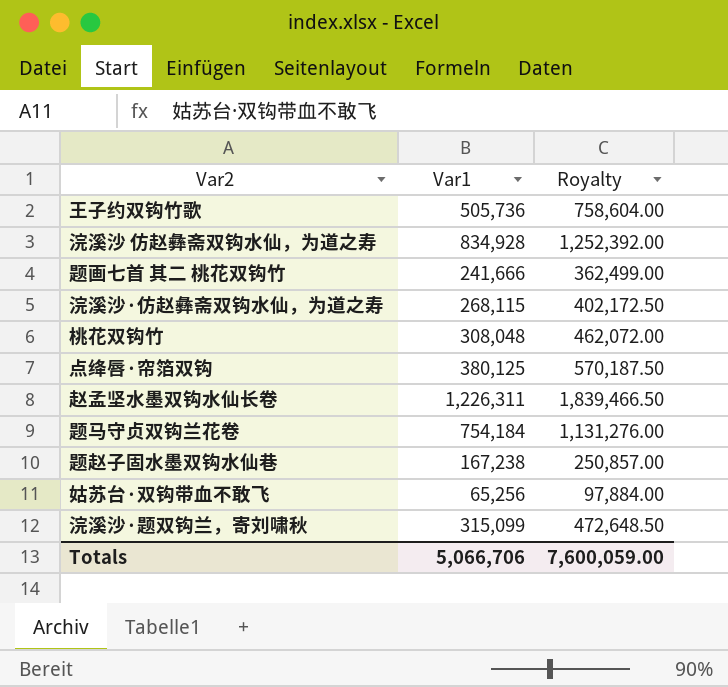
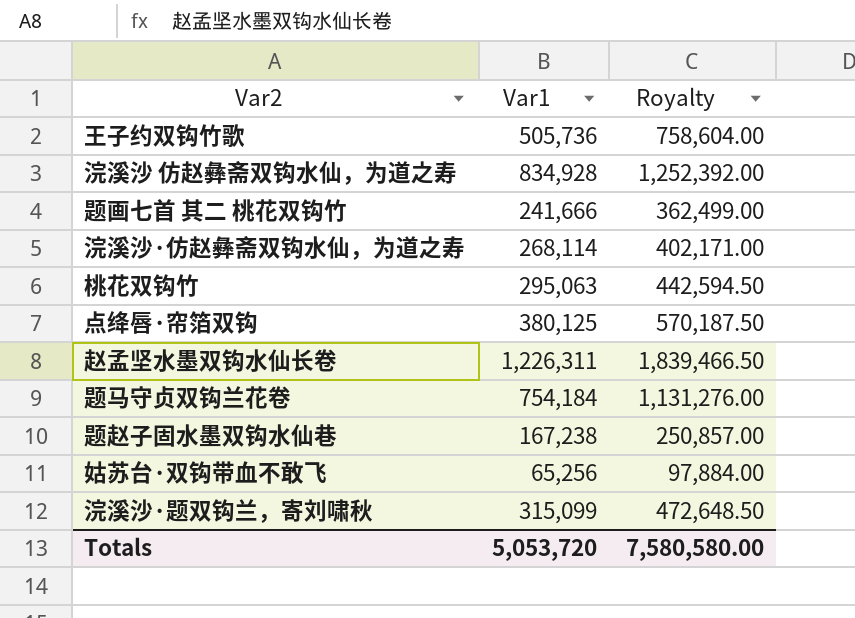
浣溪沙·仿赵彝斋双钩水仙，为道之寿 | Var1: 268,115 -> 268,114
浣溪沙·仿赵彝斋双钩水仙，为道之寿 | Royalty: 402,172.50 -> 402,171.00
桃花双钩竹 | Var1: 308,048 -> 295,063
桃花双钩竹 | Royalty: 462,072.00 -> 442,594.50
Totals | Var1: 5,066,706 -> 5,053,720
Totals | Royalty: 7,600,059.00 -> 7,580,580.00

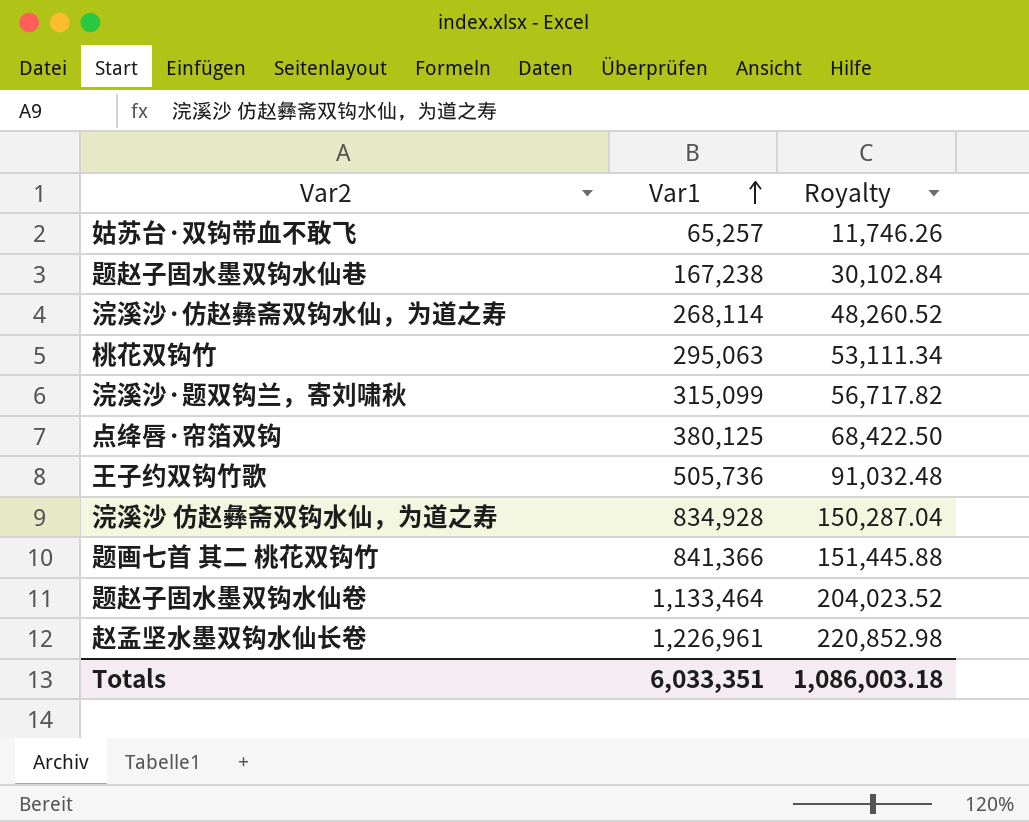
row order: none -> Var1 ascending
column Royalty | formula: [Var1] * 1.5 -> [Var1] * 0.18
row 题马守贞双钩兰花卷: 754,184 | 1,131,276.00 -> none
姑苏台·双钩带血不敢飞 | Var1: 65,256 -> 65,257
题画七首 其二 桃花双钩竹 | Var1: 241,666 -> 841,366
row 题赵子固水墨双钩水仙卷: none -> 1,133,464 | 204,023.52
赵孟坚水墨双钩水仙长卷 | Var1: 1,226,311 -> 1,226,961
Totals | Var1: 5,053,720 -> 6,033,351
Totals | Royalty: 7,580,580.00 -> 1,086,003.18

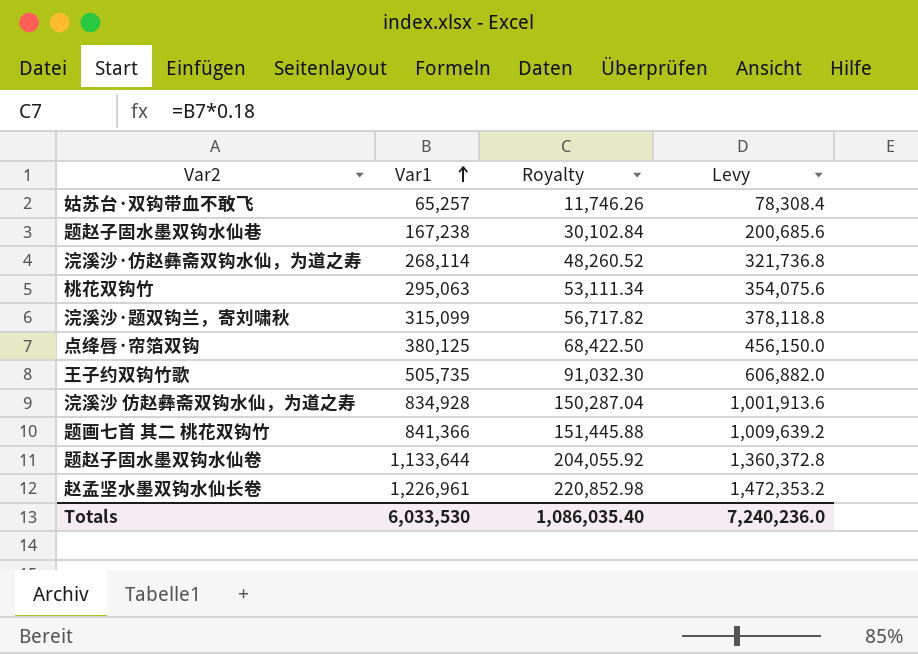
column Levy | formula: none -> [Var1] * 1.2
王子约双钩竹歌 | Var1: 505,736 -> 505,735
王子约双钩竹歌 | Royalty: 91,032.48 -> 91,032.30
题赵子固水墨双钩水仙卷 | Var1: 1,133,464 -> 1,133,644
题赵子固水墨双钩水仙卷 | Royalty: 204,023.52 -> 204,055.92
Totals | Var1: 6,033,351 -> 6,033,530
Totals | Royalty: 1,086,003.18 -> 1,086,035.40

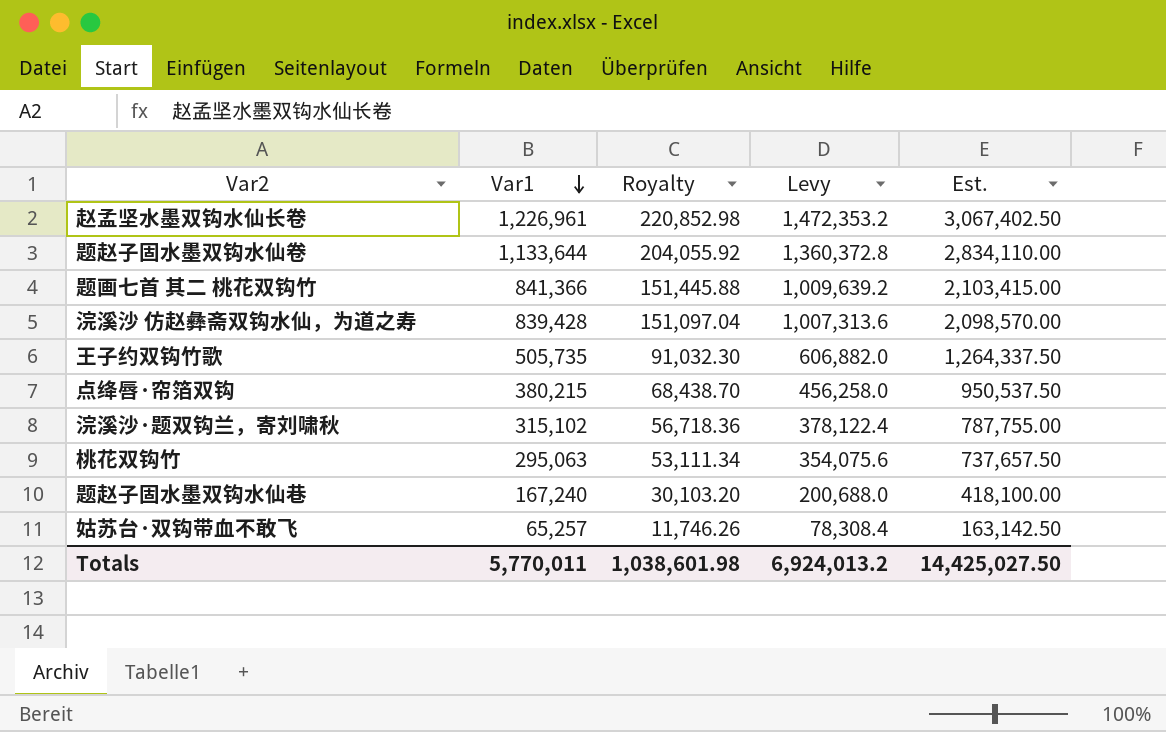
row order: Var1 ascending -> Var1 descending
column Est. | formula: none -> [Var1] * 2.5
row 浣溪沙·仿赵彝斋双钩水仙，为道之寿: 268,114 | 48,260.52 | 321,736.8 -> none
浣溪沙 仿赵彝斋双钩水仙，为道之寿 | Var1: 834,928 -> 839,428
浣溪沙 仿赵彝斋双钩水仙，为道之寿 | Royalty: 150,287.04 -> 151,097.04
浣溪沙 仿赵彝斋双钩水仙，为道之寿 | Levy: 1,001,913.6 -> 1,007,313.6
点绛唇·帘箔双钩 | Var1: 380,125 -> 380,215
点绛唇·帘箔双钩 | Royalty: 68,422.50 -> 68,438.70
点绛唇·帘箔双钩 | Levy: 456,150.0 -> 456,258.0
浣溪沙·题双钩兰，寄刘啸秋 | Var1: 315,099 -> 315,102
浣溪沙·题双钩兰，寄刘啸秋 | Royalty: 56,717.82 -> 56,718.36
浣溪沙·题双钩兰，寄刘啸秋 | Levy: 378,118.8 -> 378,122.4
题赵子固水墨双钩水仙巷 | Var1: 167,238 -> 167,240
题赵子固水墨双钩水仙巷 | Royalty: 30,102.84 -> 30,103.20
题赵子固水墨双钩水仙巷 | Levy: 200,685.6 -> 200,688.0
Totals | Var1: 6,033,530 -> 5,770,011
Totals | Royalty: 1,086,035.40 -> 1,038,601.98
Totals | Levy: 7,240,236.0 -> 6,924,013.2

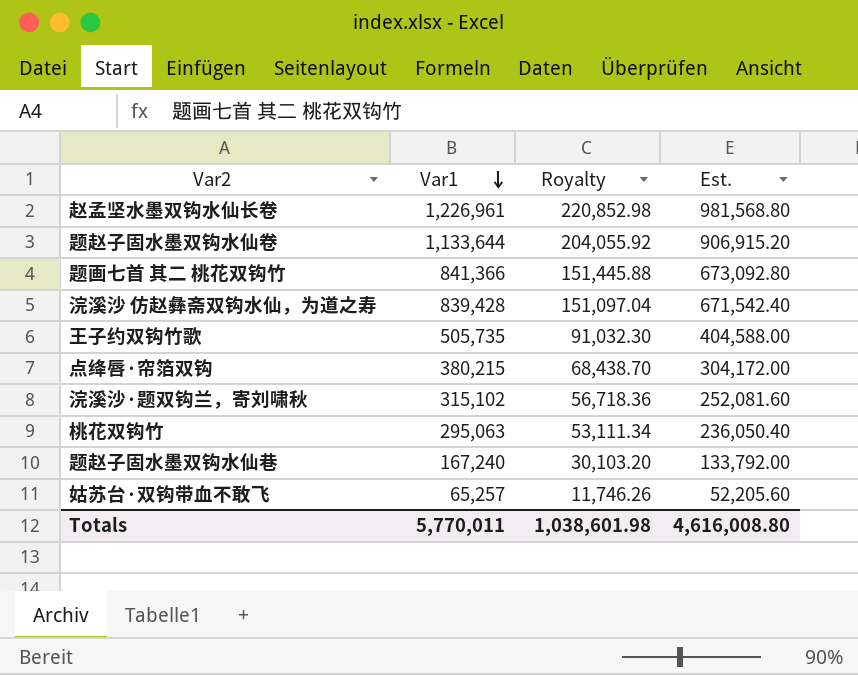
column Levy | formula: [Var1] * 1.2 -> none
column Est. | formula: [Var1] * 2.5 -> [Var1] * 0.8
Totals | Est.: 14,425,027.50 -> 4,616,008.80

